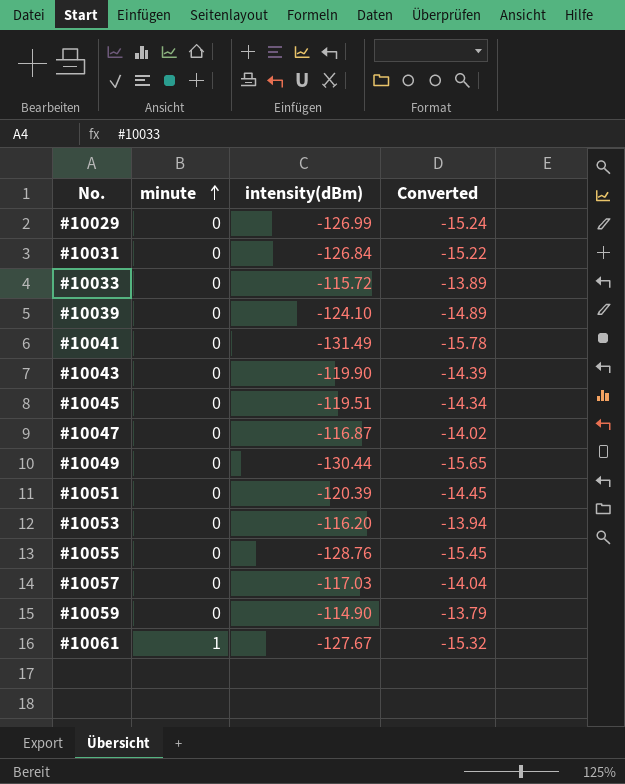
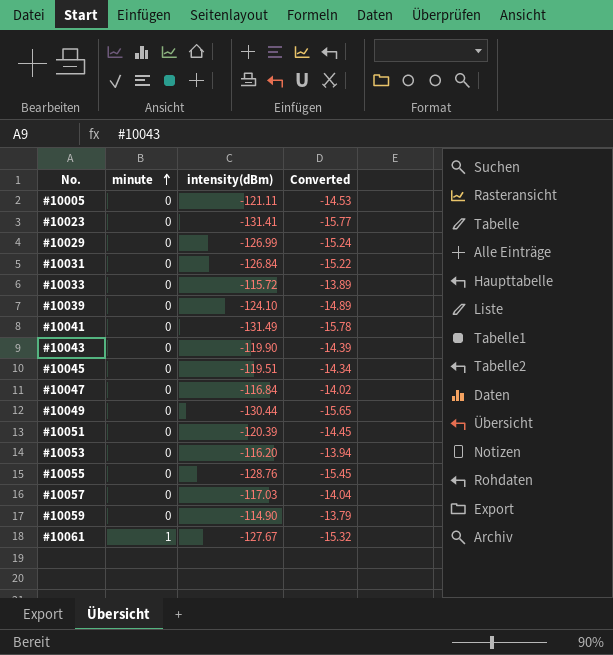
row #10005: none -> 0 | -121.11 | -14.53
row #10023: none -> 0 | -131.41 | -15.77
#10047 | intensity(dBm): -116.87 -> -116.84

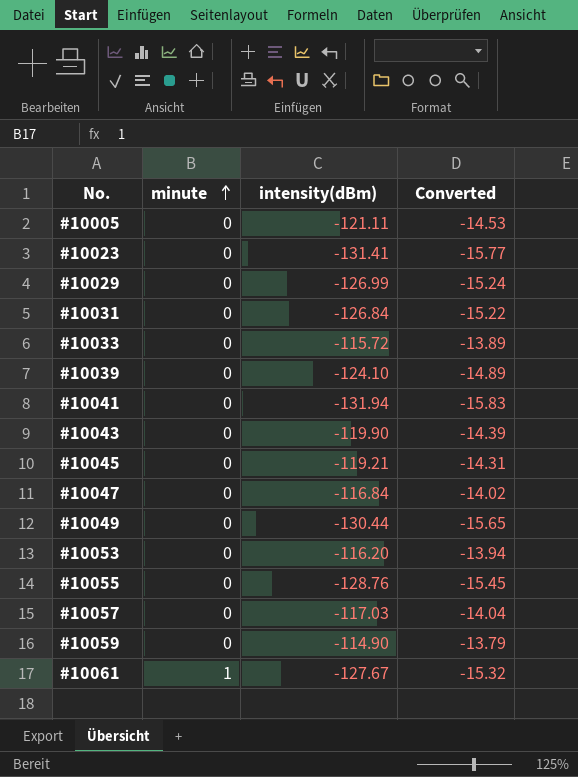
row #10051: 0 | -120.39 | -14.45 -> none
#10041 | intensity(dBm): -131.49 -> -131.94
#10041 | Converted: -15.78 -> -15.83
#10045 | intensity(dBm): -119.51 -> -119.21
#10045 | Converted: -14.34 -> -14.31

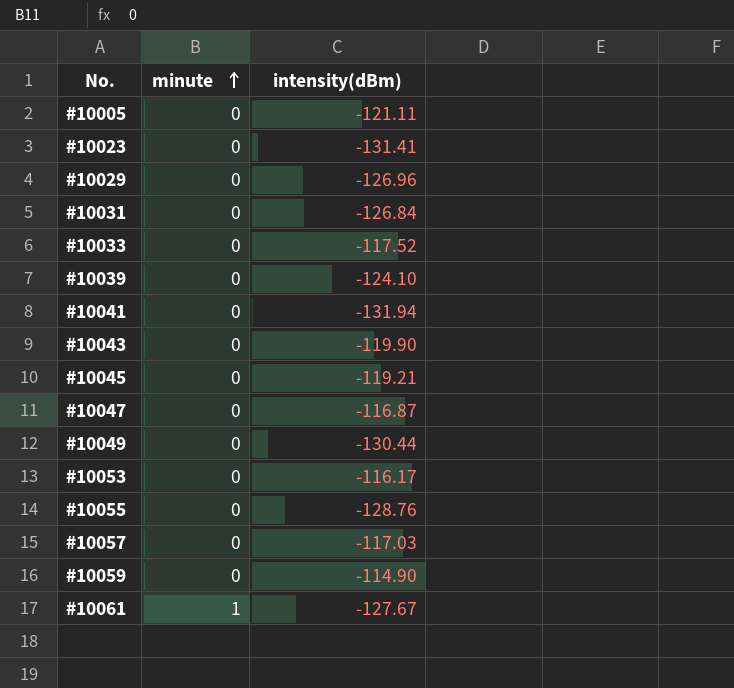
column Converted | formula: [intensity(dBm)] * 0.12 -> none
#10029 | intensity(dBm): -126.99 -> -126.96
#10033 | intensity(dBm): -115.72 -> -117.52
#10047 | intensity(dBm): -116.84 -> -116.87
#10053 | intensity(dBm): -116.20 -> -116.17

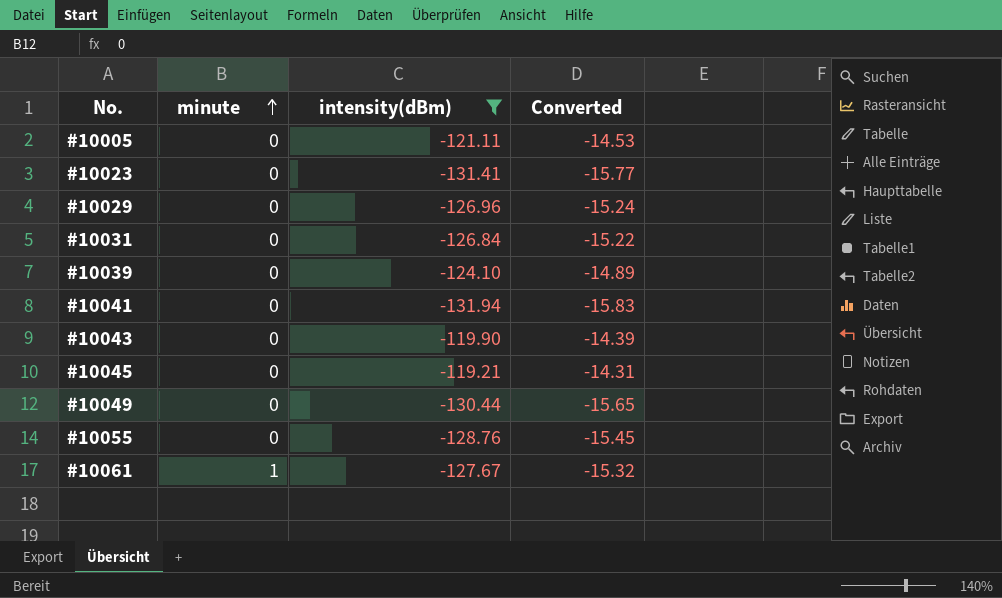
filter: none -> intensity(dBm) <= -119.21
column Converted | formula: none -> [intensity(dBm)] * 0.12

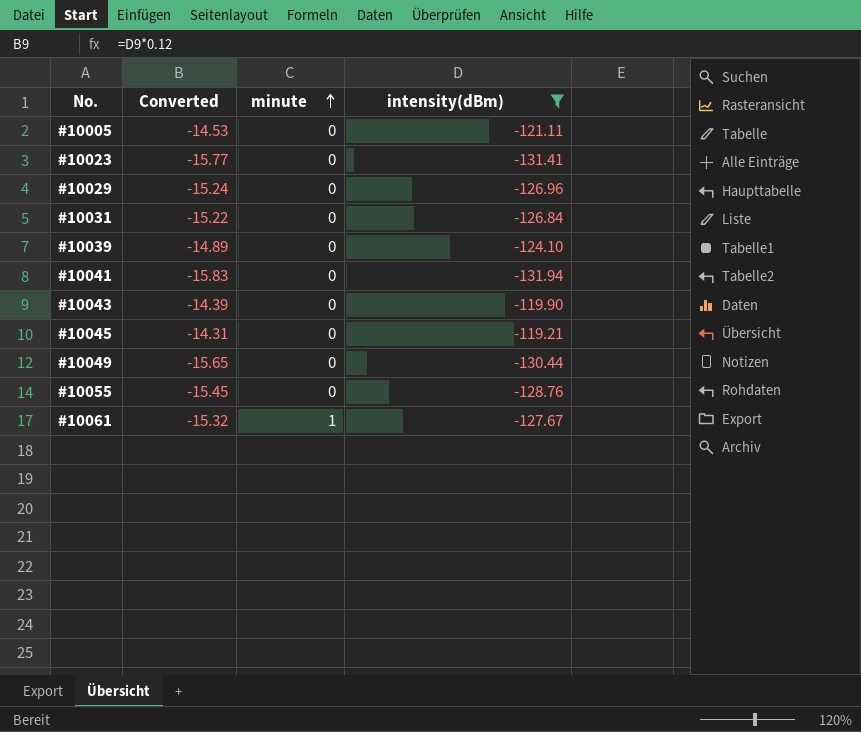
column Converted | position: 4 -> 2

